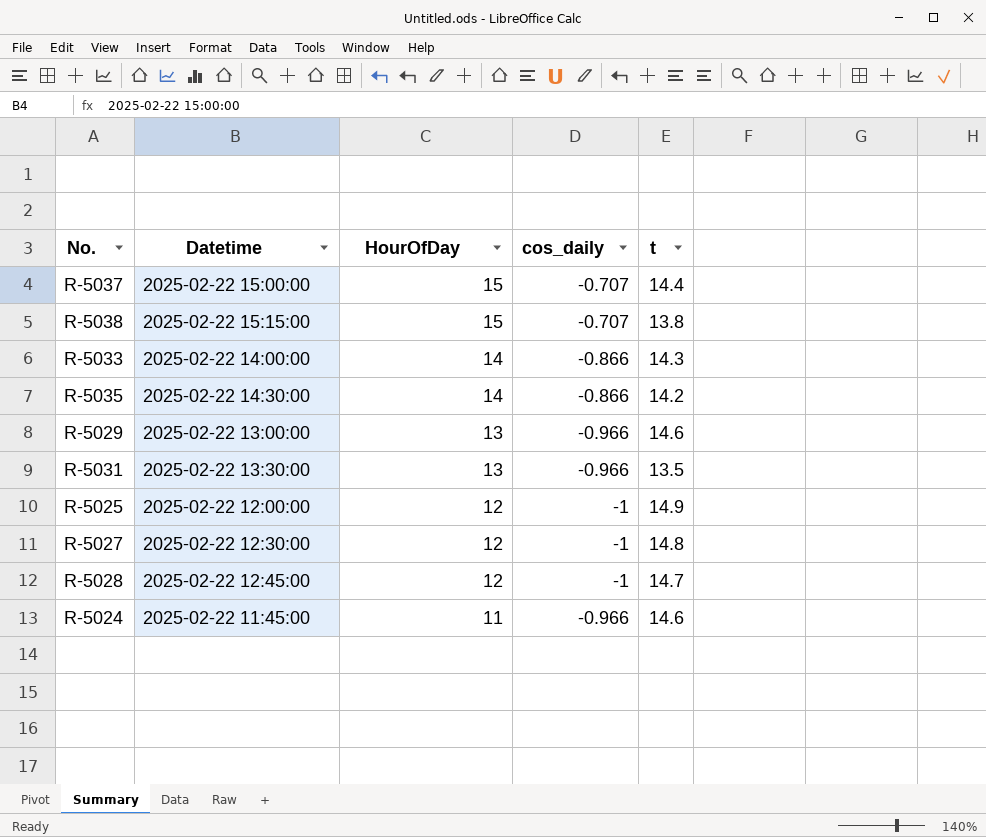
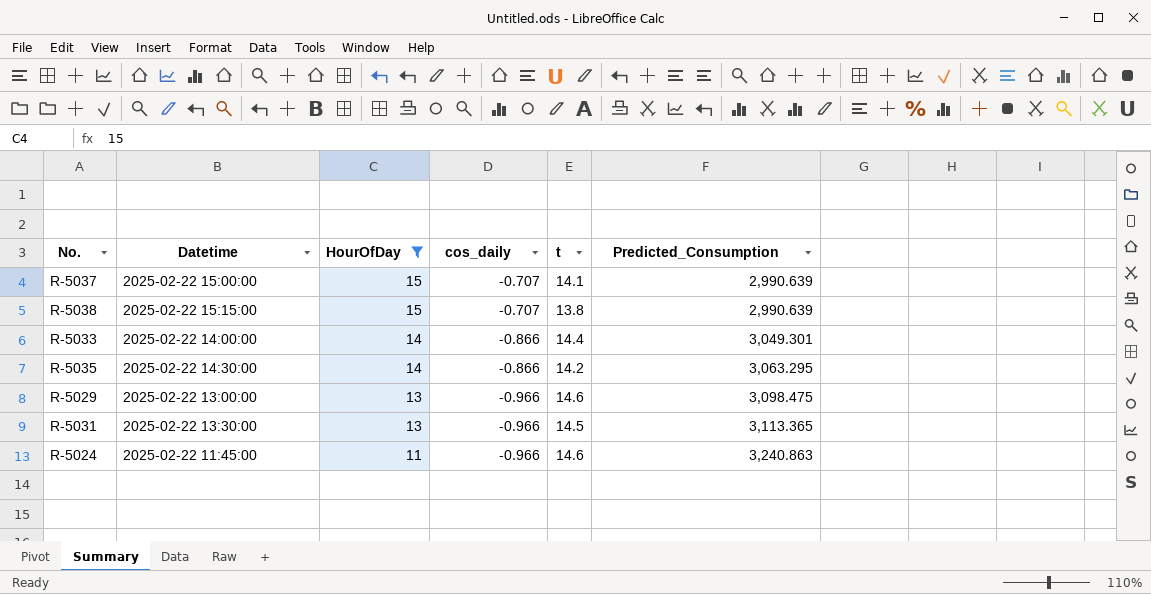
filter: none -> HourOfDay != 12
column Predicted_Consumption | position: none -> 6
R-5037 | t: 14.4 -> 14.1
R-5033 | t: 14.3 -> 14.4
R-5031 | t: 13.5 -> 14.5

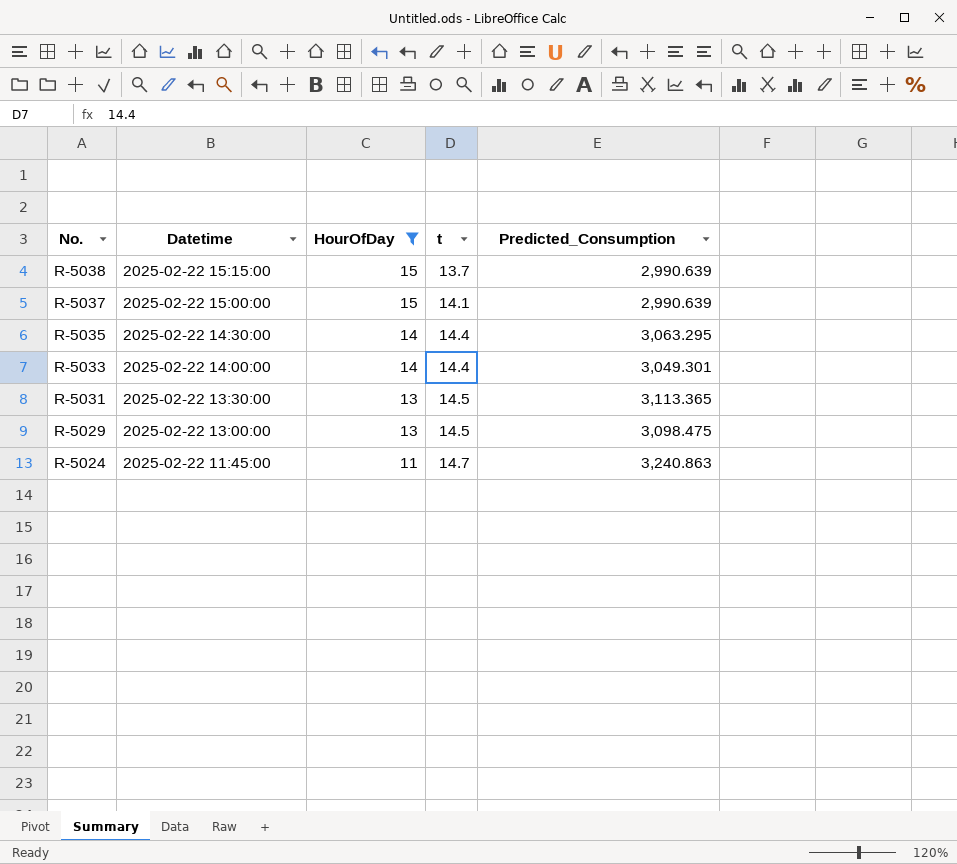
row order: HourOfDay descending -> No. descending
column cos_daily | position: 4 -> none
R-5038 | t: 13.8 -> 13.7
R-5035 | t: 14.2 -> 14.4
R-5029 | t: 14.6 -> 14.5
R-5024 | t: 14.6 -> 14.7

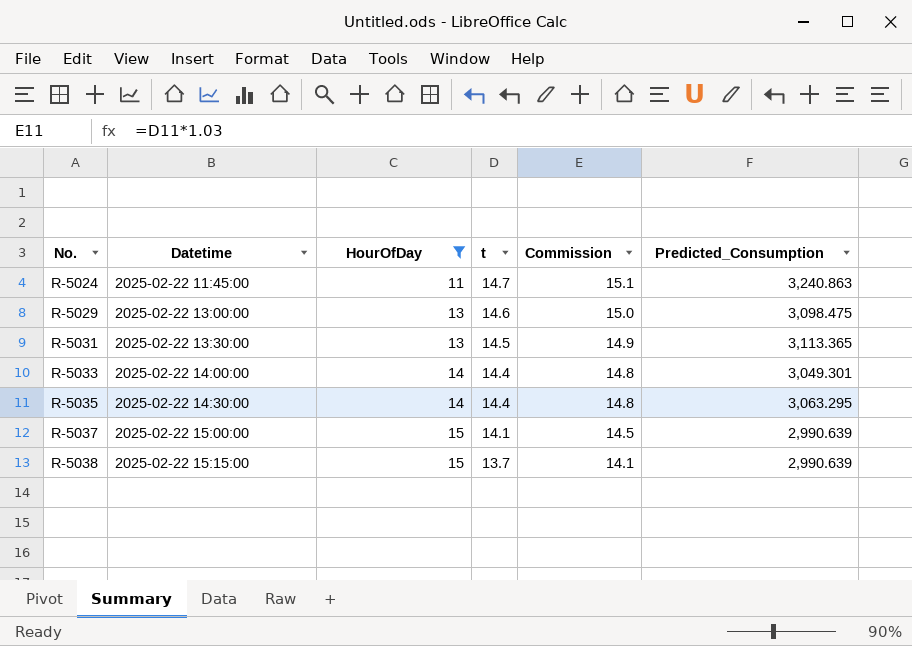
row order: No. descending -> No. ascending
column Commission | formula: none -> [t] * 1.03
R-5029 | t: 14.5 -> 14.6

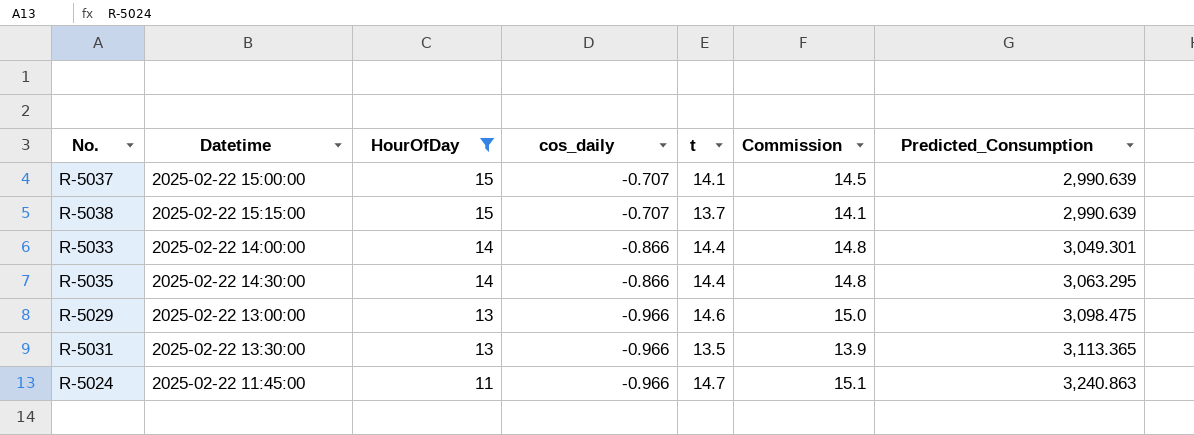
row order: No. ascending -> HourOfDay descending
column cos_daily | position: none -> 4
R-5031 | t: 14.5 -> 13.5
R-5031 | Commission: 14.9 -> 13.9

